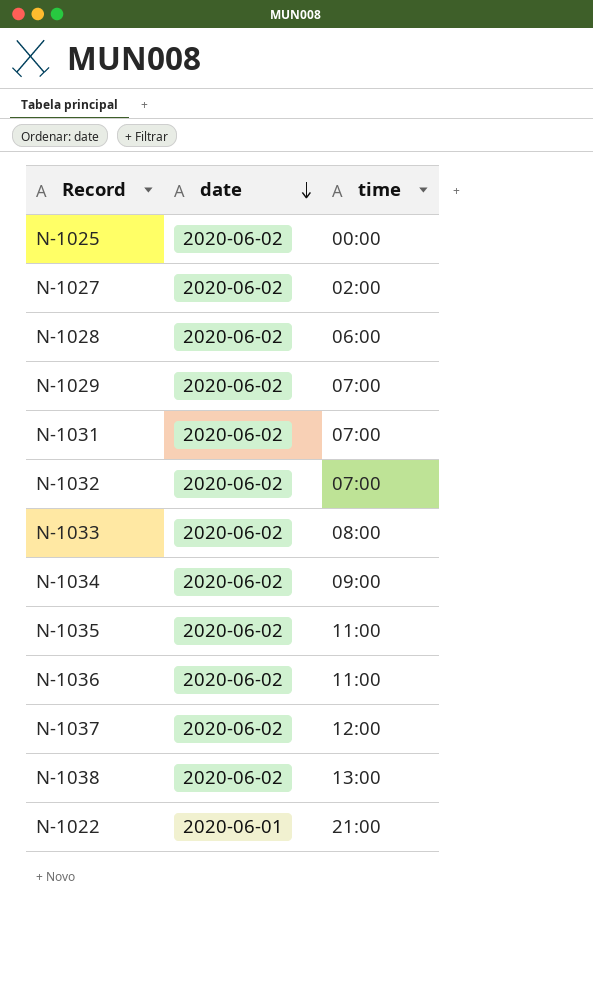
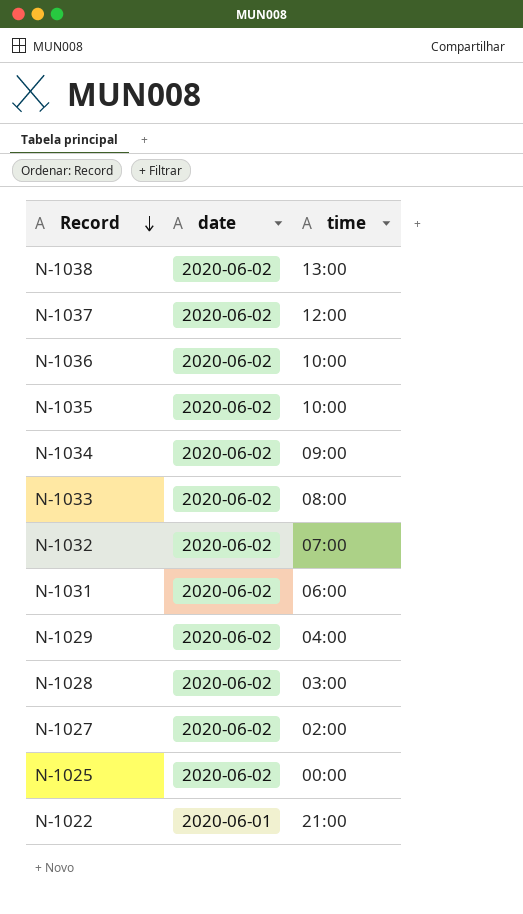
row order: date descending -> Record descending
N-1036 | time: 11:00 -> 10:00
N-1035 | time: 11:00 -> 10:00
N-1031 | time: 07:00 -> 06:00
N-1029 | time: 07:00 -> 04:00
N-1028 | time: 06:00 -> 03:00

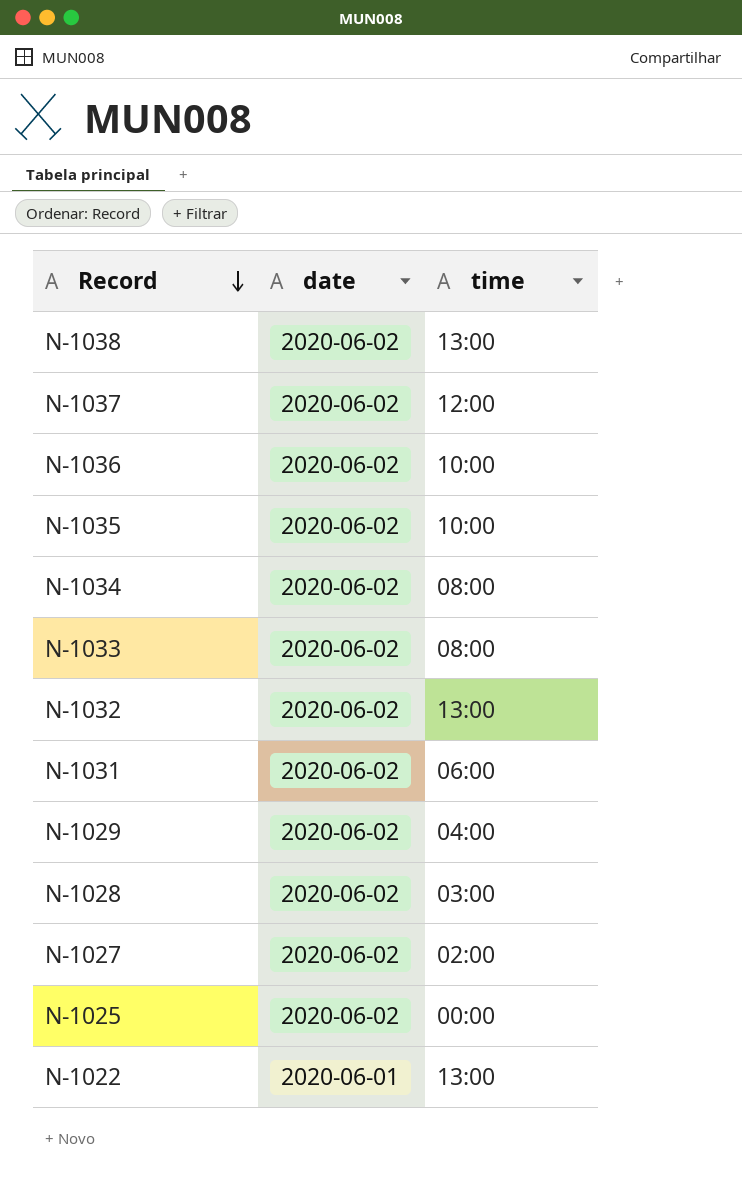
N-1034 | time: 09:00 -> 08:00
N-1032 | time: 07:00 -> 13:00
N-1022 | time: 21:00 -> 13:00

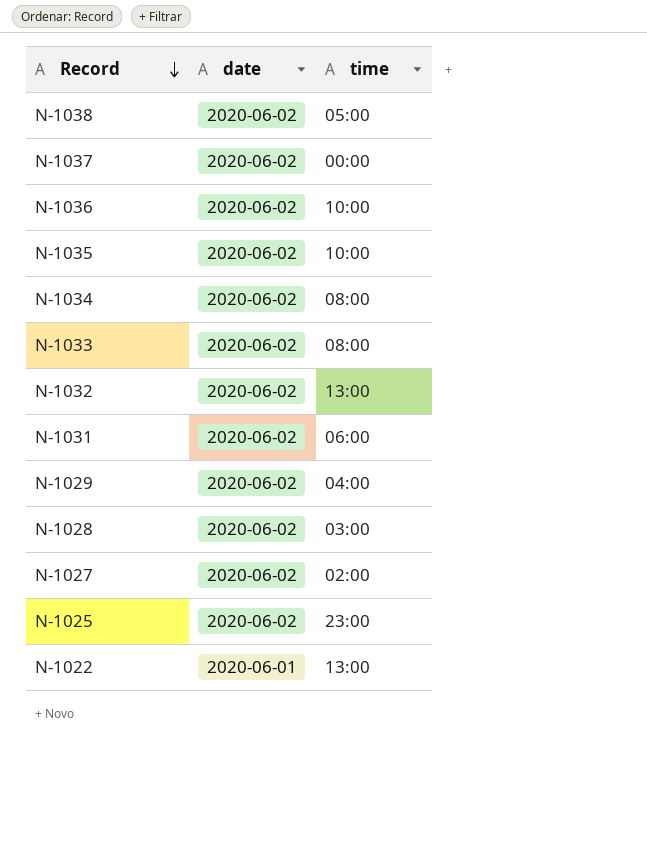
N-1038 | time: 13:00 -> 05:00
N-1037 | time: 12:00 -> 00:00
N-1025 | time: 00:00 -> 23:00

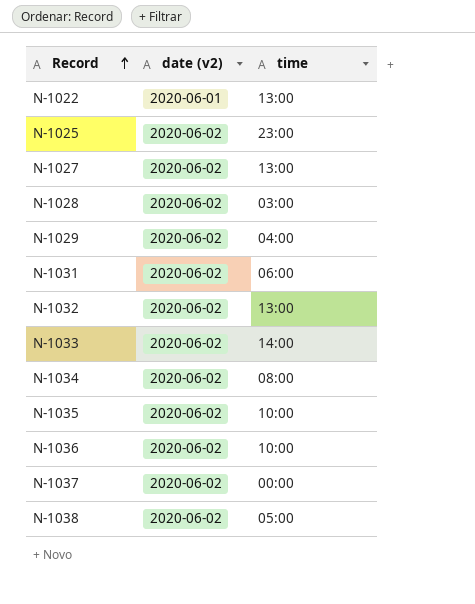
row order: Record descending -> Record ascending
column name: date -> date (v2)
N-1027 | time: 02:00 -> 13:00
N-1033 | time: 08:00 -> 14:00

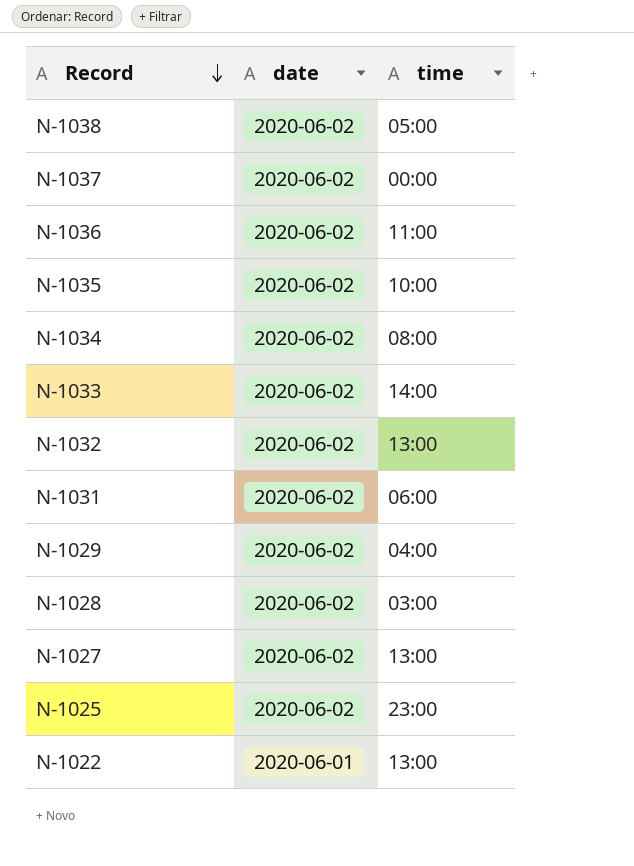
row order: Record ascending -> Record descending
column name: date (v2) -> date
N-1036 | time: 10:00 -> 11:00

